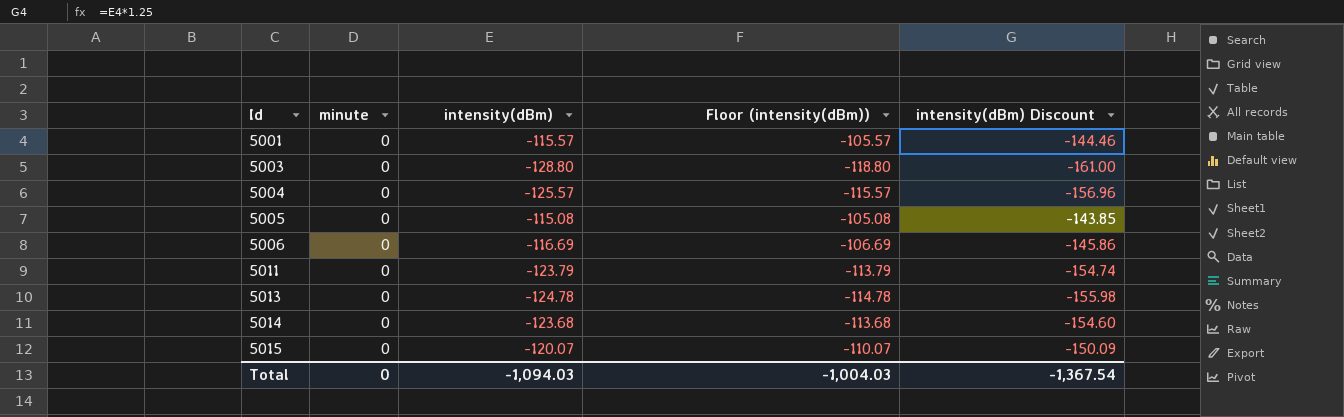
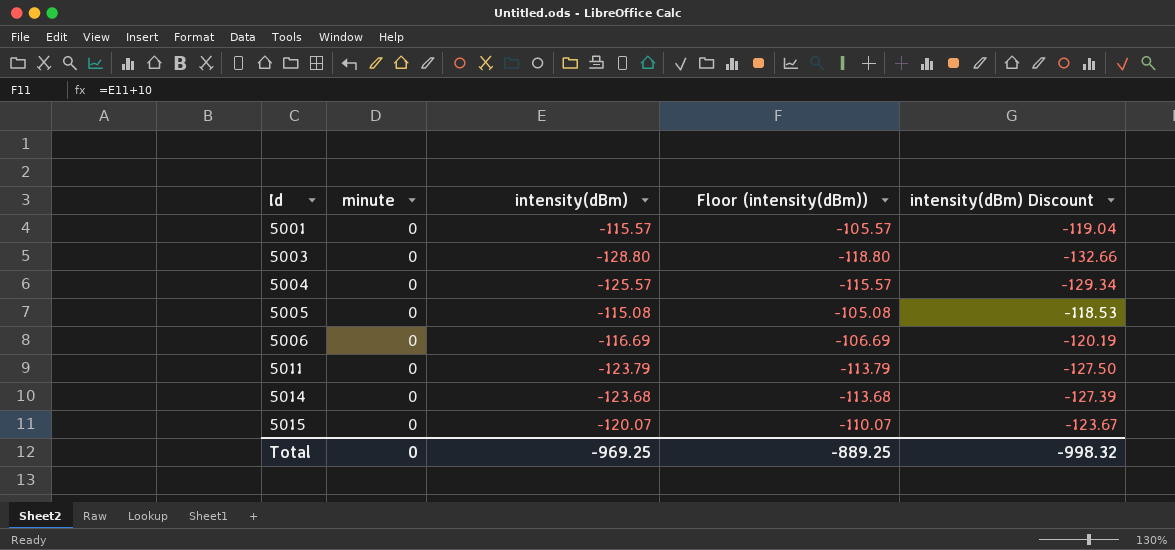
column intensity(dBm) Discount | formula: [intensity(dBm)] * 1.25 -> [intensity(dBm)] * 1.03
row 5013: 0 | -124.78 | -114.78 | -155.98 -> none
Total | intensity(dBm): -1,094.03 -> -969.25
Total | Floor (intensity(dBm)): -1,004.03 -> -889.25
Total | intensity(dBm) Discount: -1,367.54 -> -998.32

